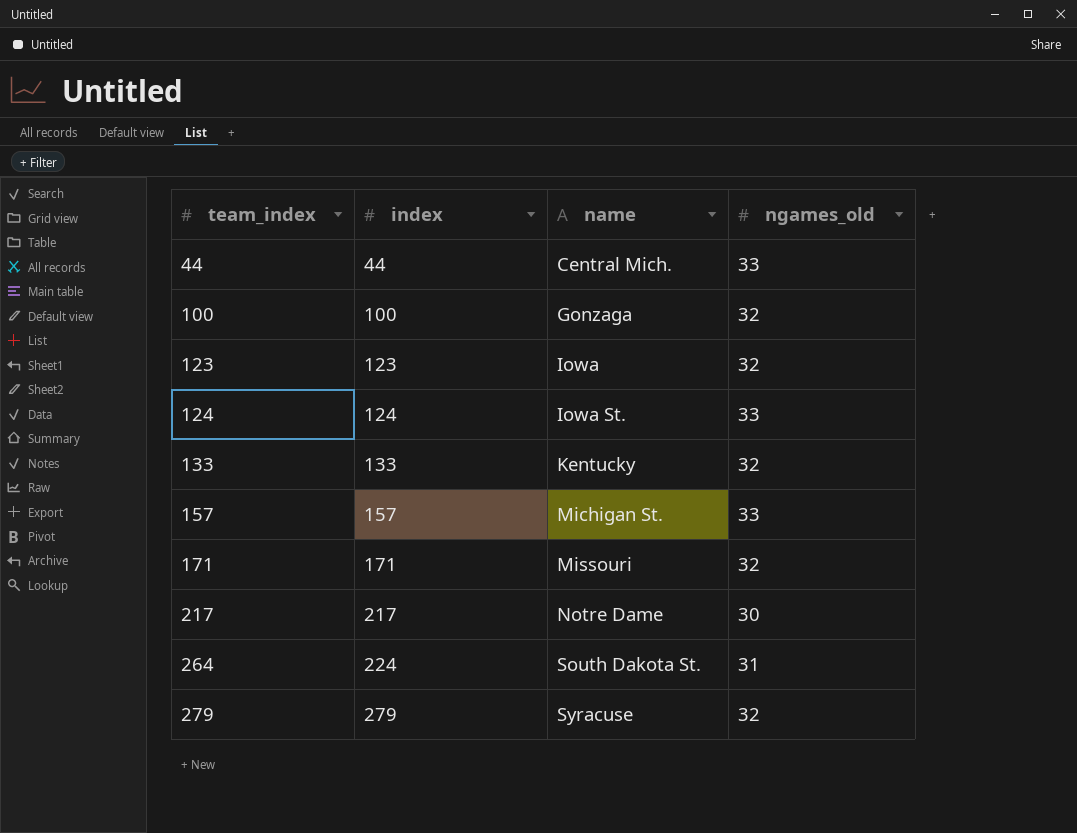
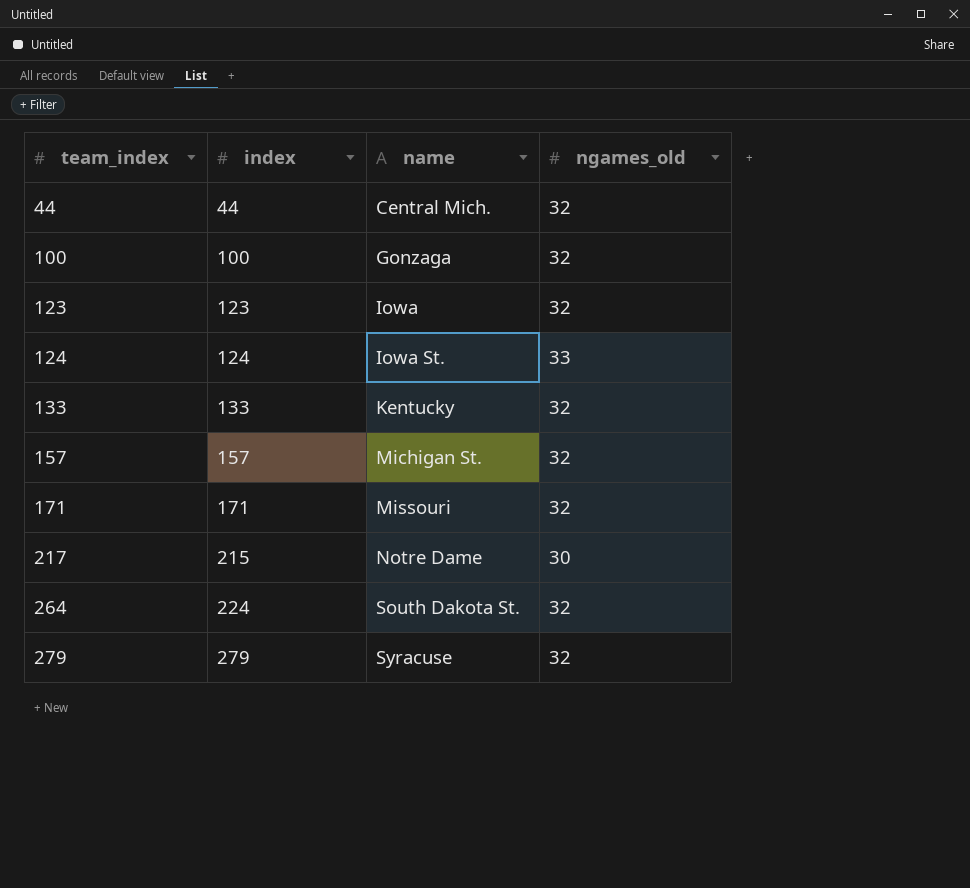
44 | ngames_old: 33 -> 32
157 | ngames_old: 33 -> 32
217 | index: 217 -> 215
264 | ngames_old: 31 -> 32

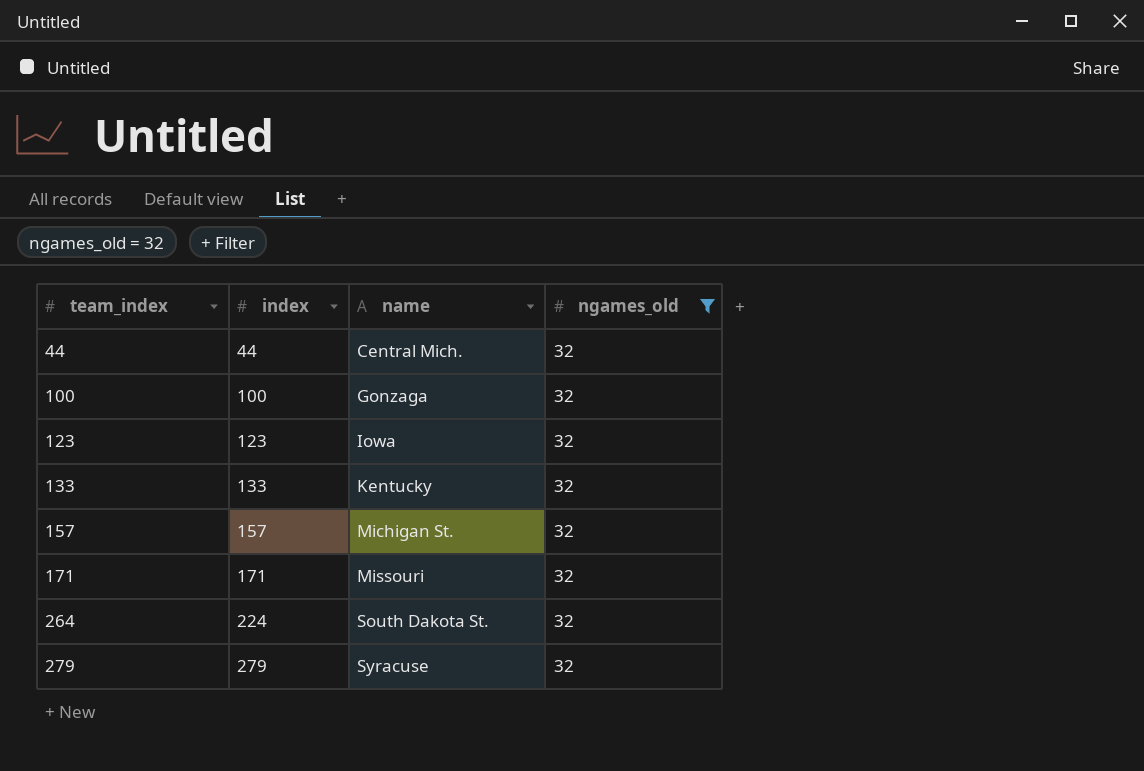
filter: none -> ngames_old = 32

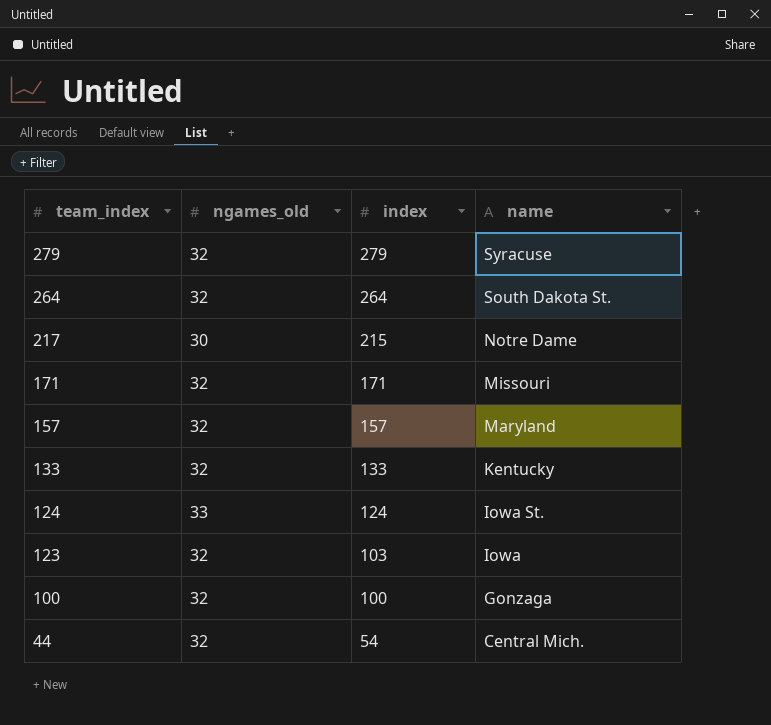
filter: ngames_old = 32 -> none
row order: team_index ascending -> team_index descending
column ngames_old | position: 4 -> 2
264 | index: 224 -> 264
157 | name: Michigan St. -> Maryland
123 | index: 123 -> 103
44 | index: 44 -> 54

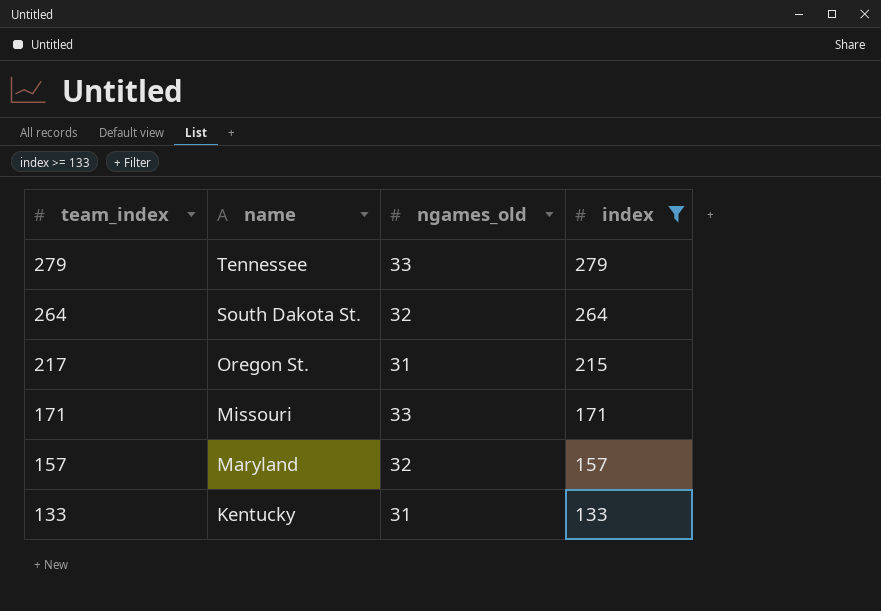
filter: none -> index >= 133
column name | position: 4 -> 2
279 | name: Syracuse -> Tennessee
279 | ngames_old: 32 -> 33
217 | name: Notre Dame -> Oregon St.
217 | ngames_old: 30 -> 31
171 | ngames_old: 32 -> 33
133 | ngames_old: 32 -> 31

